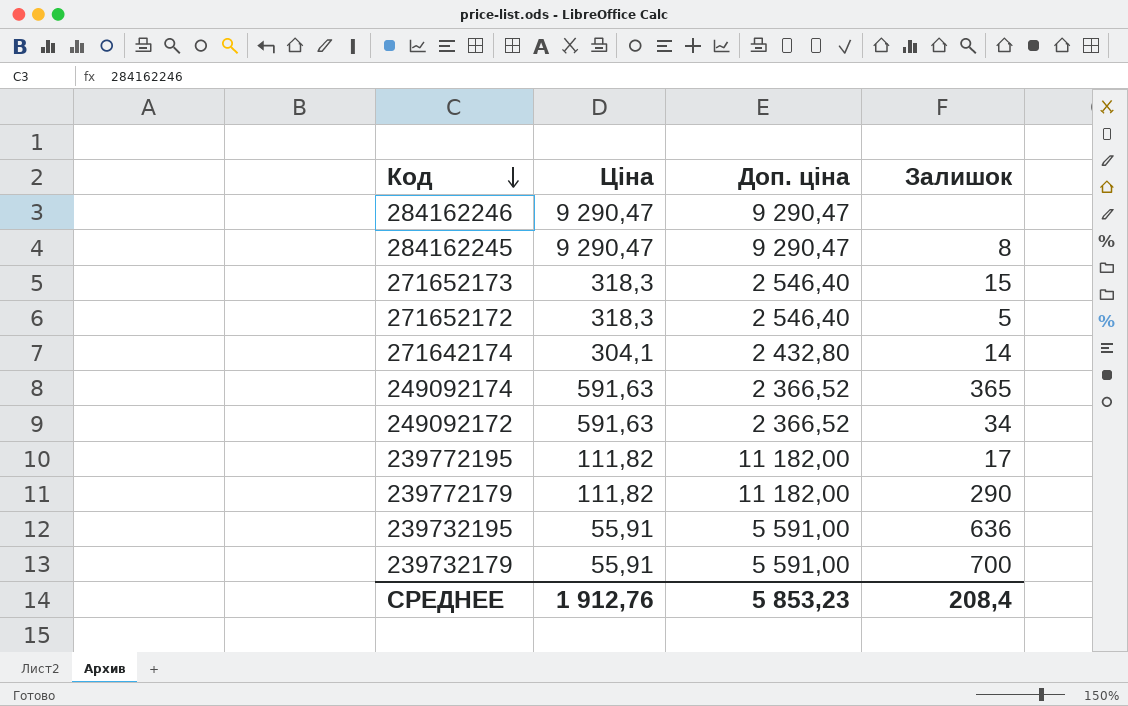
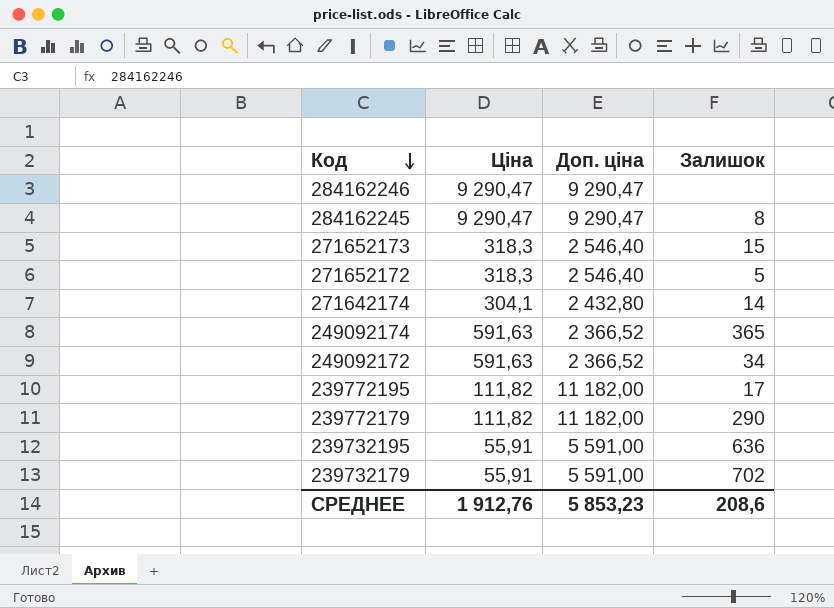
239732179 | Залишок: 700 -> 702
СРЕДНЕЕ | Залишок: 208,4 -> 208,6

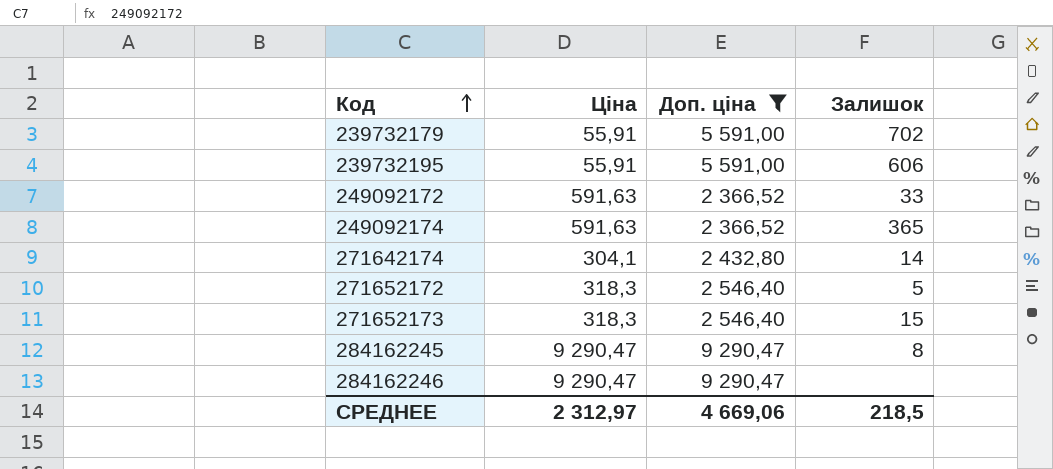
filter: none -> Доп. ціна != 11 182,00
row order: Код descending -> Код ascending
239732195 | Залишок: 636 -> 606
249092172 | Залишок: 34 -> 33
СРЕДНЕЕ | Ціна: 1 912,76 -> 2 312,97
СРЕДНЕЕ | Доп. ціна: 5 853,23 -> 4 669,06
СРЕДНЕЕ | Залишок: 208,6 -> 218,5

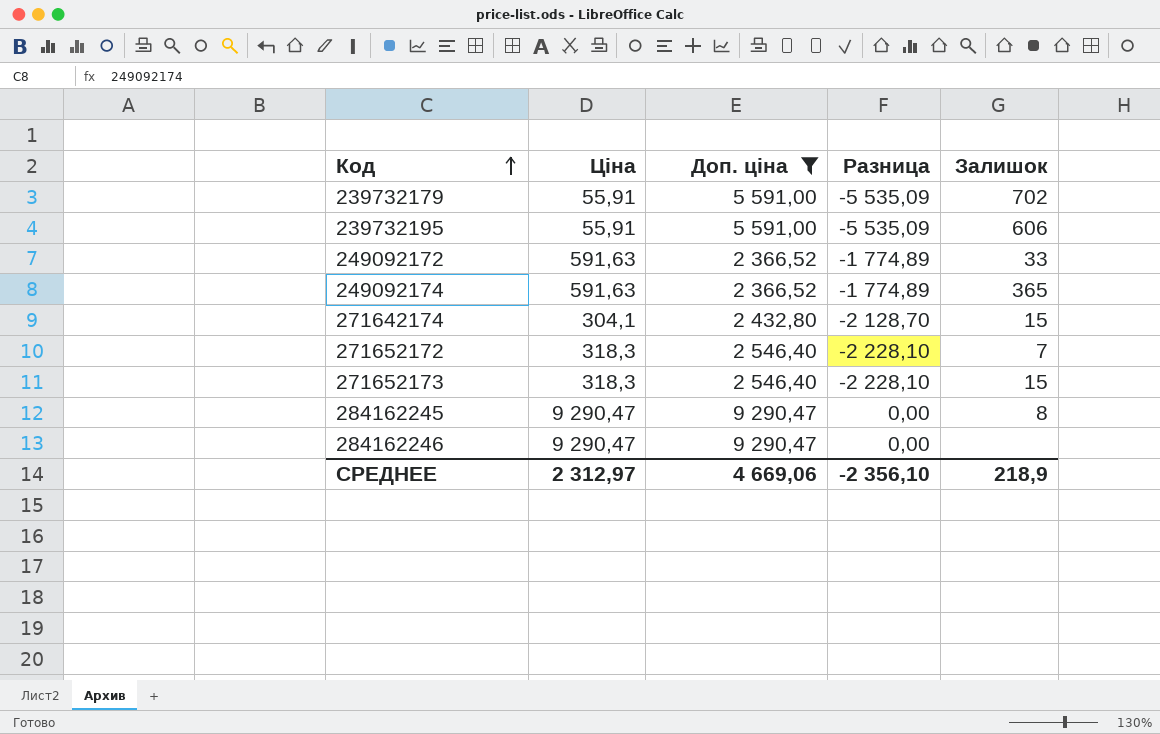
column Разница | formula: none -> [Ціна] - [Доп. ціна]
271642174 | Залишок: 14 -> 15
271652172 | Залишок: 5 -> 7
СРЕДНЕЕ | Залишок: 218,5 -> 218,9

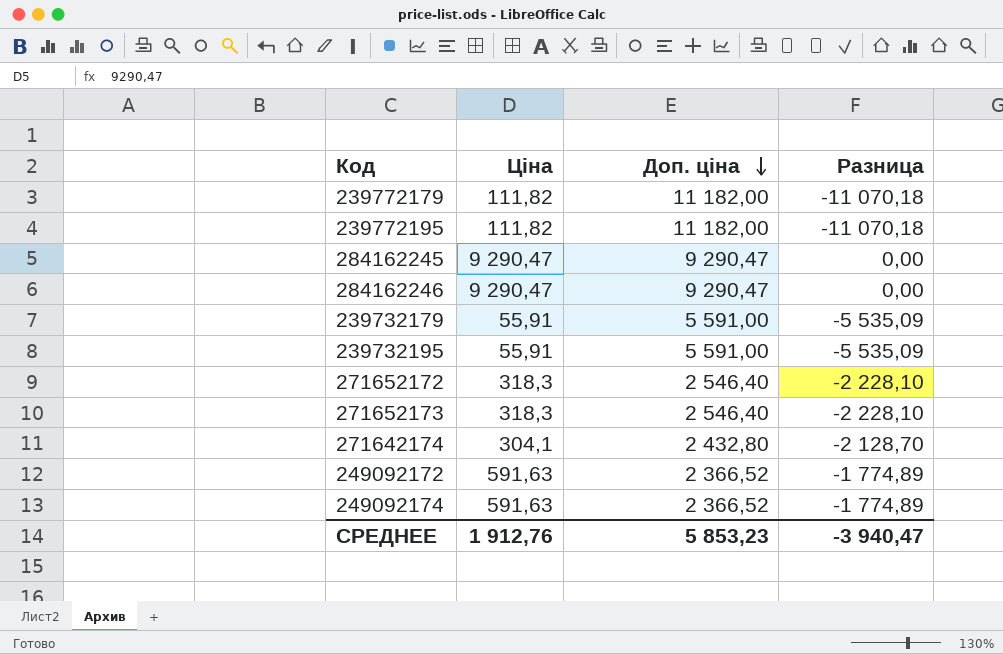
filter: Доп. ціна != 11 182,00 -> none
row order: Код ascending -> Доп. ціна descending
column Залишок | position: 5 -> none
СРЕДНЕЕ | Ціна: 2 312,97 -> 1 912,76
СРЕДНЕЕ | Доп. ціна: 4 669,06 -> 5 853,23
СРЕДНЕЕ | Разница: -2 356,10 -> -3 940,47

